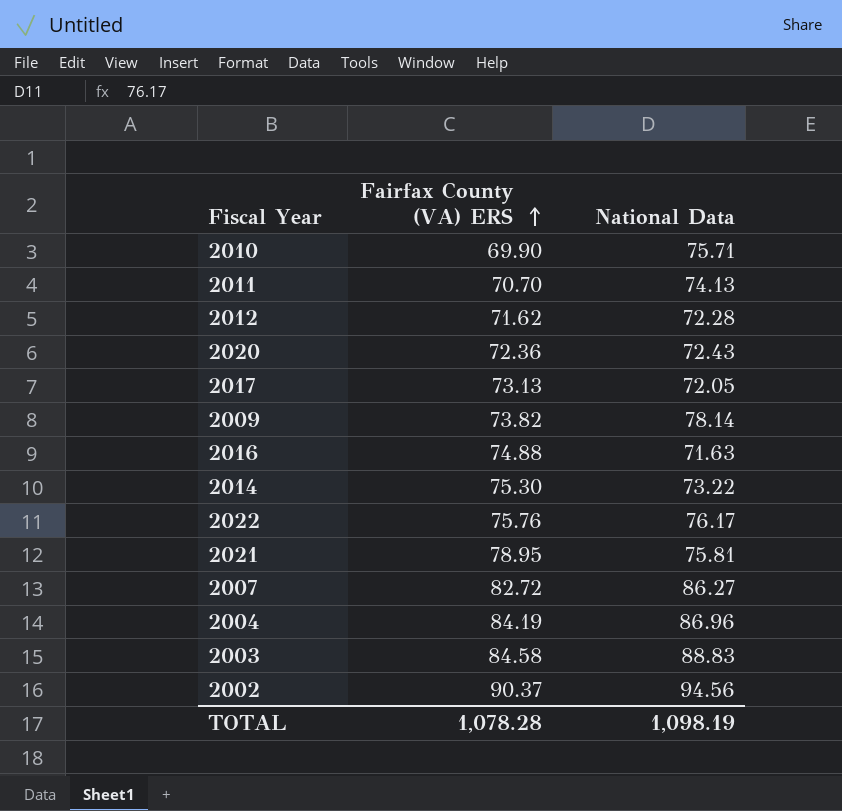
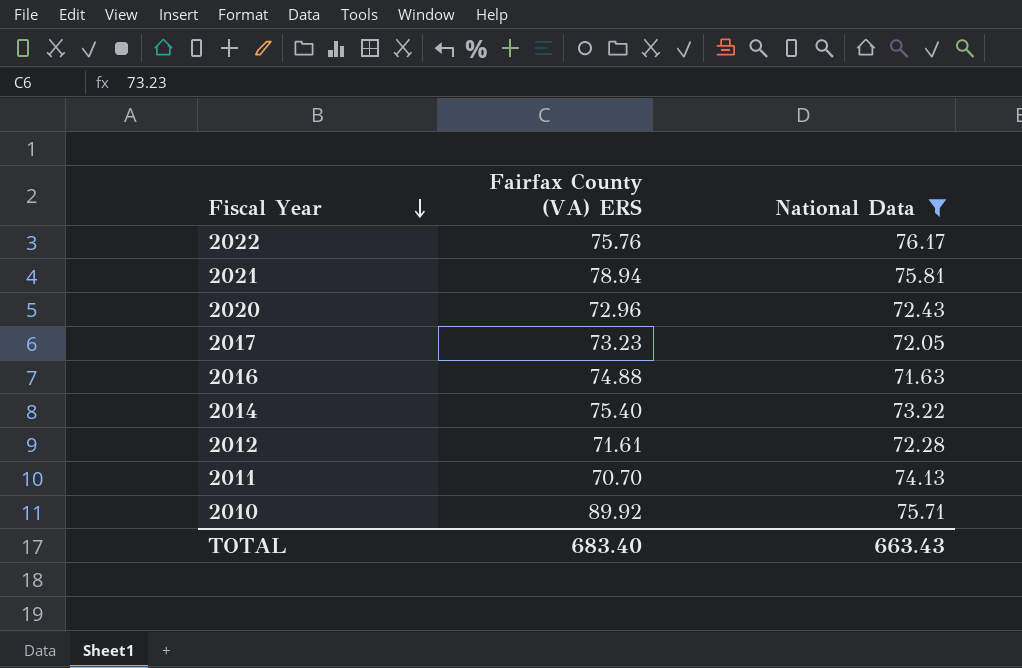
filter: none -> National Data <= 76.17
row order: Fairfax County (VA) ERS ascending -> Fiscal Year descending
2021 | Fairfax County (VA) ERS: 78.95 -> 78.94
2020 | Fairfax County (VA) ERS: 72.36 -> 72.96
2017 | Fairfax County (VA) ERS: 73.13 -> 73.23
2014 | Fairfax County (VA) ERS: 75.30 -> 75.40
2012 | Fairfax County (VA) ERS: 71.62 -> 71.61
2010 | Fairfax County (VA) ERS: 69.90 -> 89.92
TOTAL | Fairfax County (VA) ERS: 1,078.28 -> 683.40
TOTAL | National Data: 1,098.19 -> 663.43

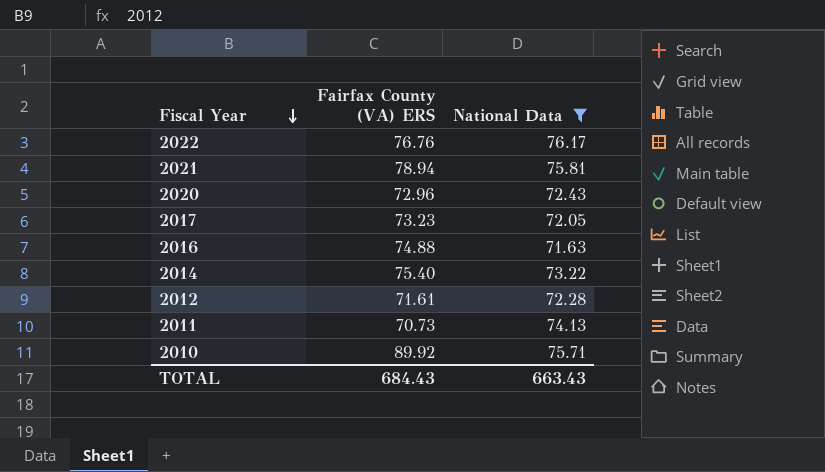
2022 | Fairfax County (VA) ERS: 75.76 -> 76.76
2011 | Fairfax County (VA) ERS: 70.70 -> 70.73
TOTAL | Fairfax County (VA) ERS: 683.40 -> 684.43

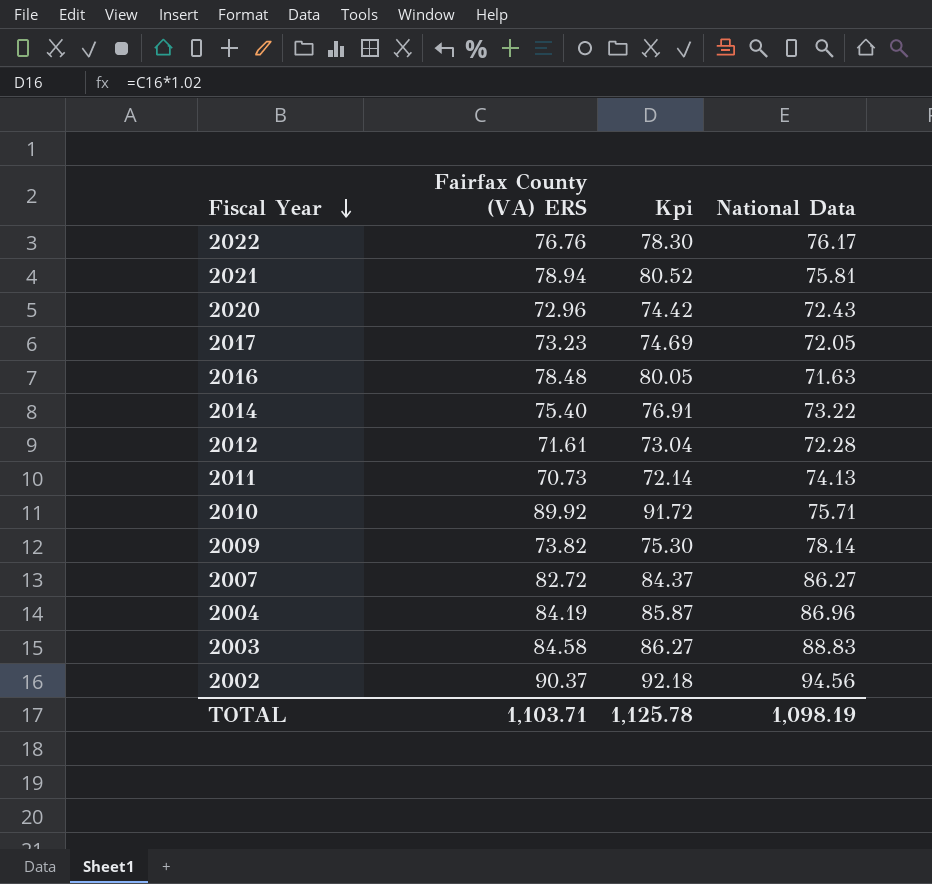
filter: National Data <= 76.17 -> none
column Kpi | formula: none -> [Fairfax County (VA) ERS] * 1.02
2016 | Fairfax County (VA) ERS: 74.88 -> 78.48
TOTAL | Fairfax County (VA) ERS: 684.43 -> 1,103.71
TOTAL | National Data: 663.43 -> 1,098.19

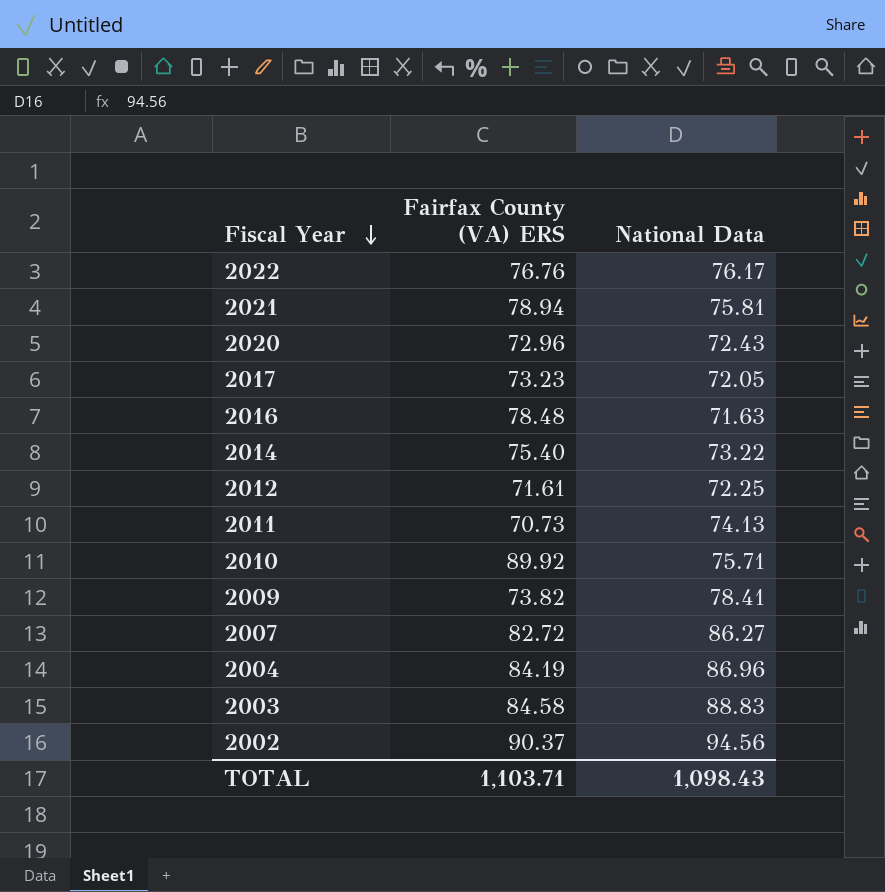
column Kpi | formula: [Fairfax County (VA) ERS] * 1.02 -> none
2012 | National Data: 72.28 -> 72.25
2009 | National Data: 78.14 -> 78.41
TOTAL | National Data: 1,098.19 -> 1,098.43

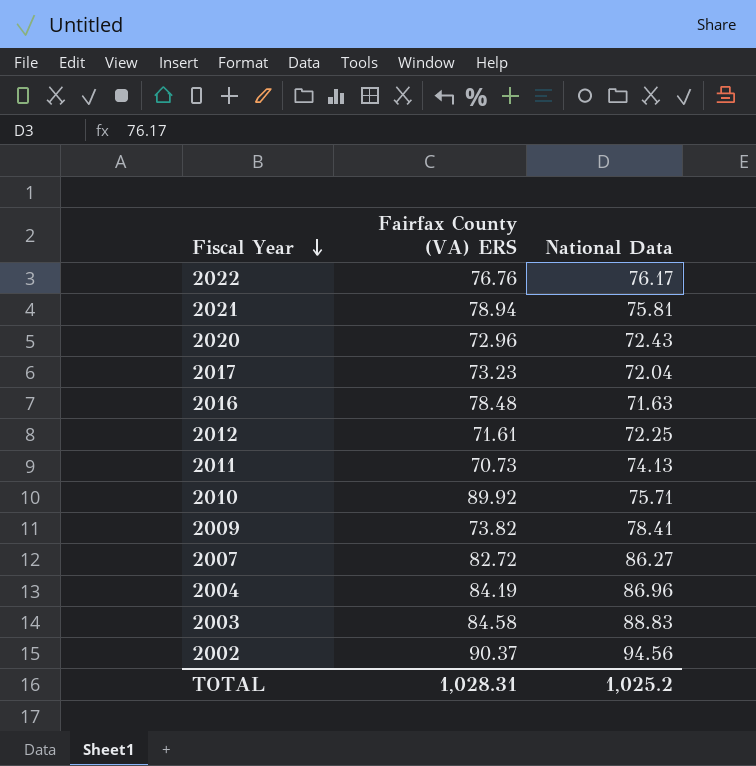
row 2014: 75.40 | 73.22 -> none
2017 | National Data: 72.05 -> 72.04
TOTAL | Fairfax County (VA) ERS: 1,103.71 -> 1,028.31
TOTAL | National Data: 1,098.43 -> 1,025.2

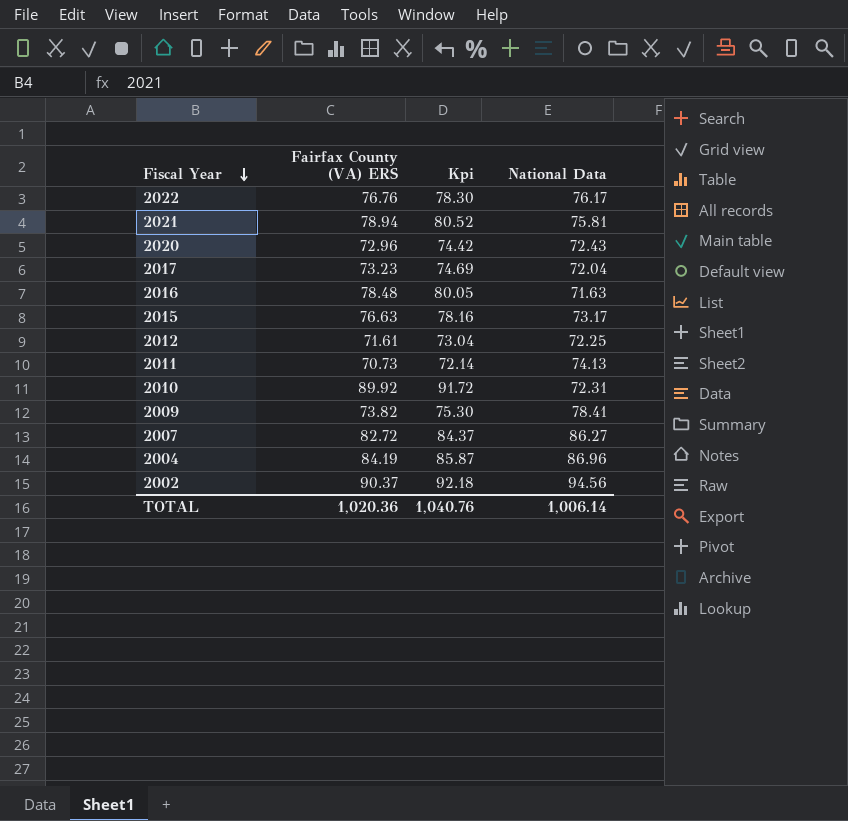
column Kpi | formula: none -> [Fairfax County (VA) ERS] * 1.02
row 2003: 84.58 | 88.83 -> none
row 2015: none -> 76.63 | 78.16 | 73.17
2010 | National Data: 75.71 -> 72.31
TOTAL | Fairfax County (VA) ERS: 1,028.31 -> 1,020.36
TOTAL | National Data: 1,025.2 -> 1,006.14

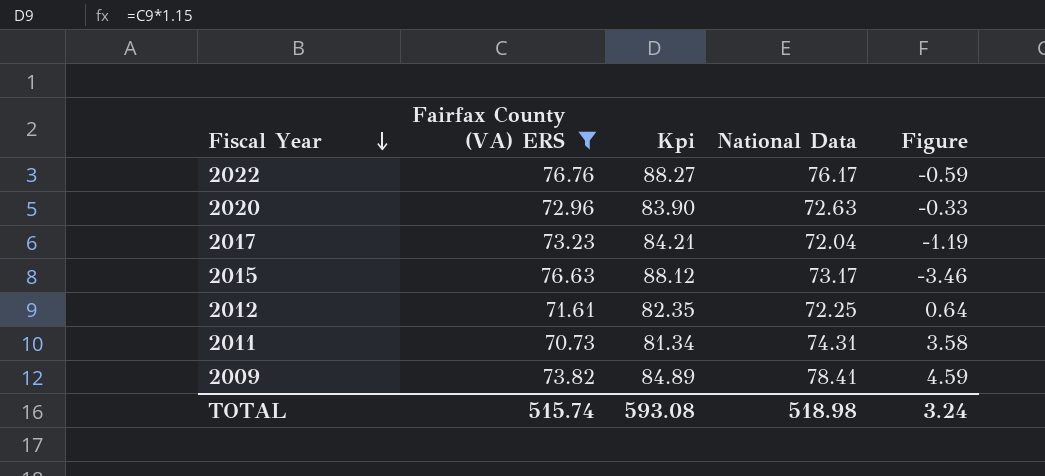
filter: none -> Fairfax County (VA) ERS <= 76.76
column Kpi | formula: [Fairfax County (VA) ERS] * 1.02 -> [Fairfax County (VA) ERS] * 1.15
column Figure | formula: none -> [National Data] - [Fairfax County (VA) ERS]
2020 | National Data: 72.43 -> 72.63
2011 | National Data: 74.13 -> 74.31
TOTAL | Fairfax County (VA) ERS: 1,020.36 -> 515.74
TOTAL | Kpi: 1,040.76 -> 593.08
TOTAL | National Data: 1,006.14 -> 518.98

